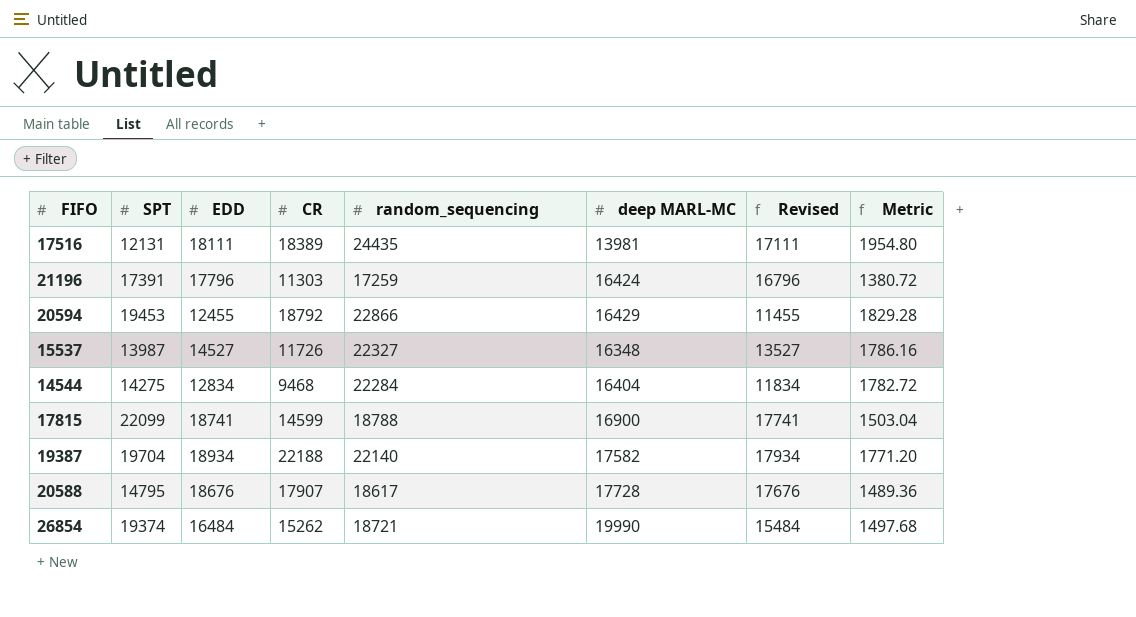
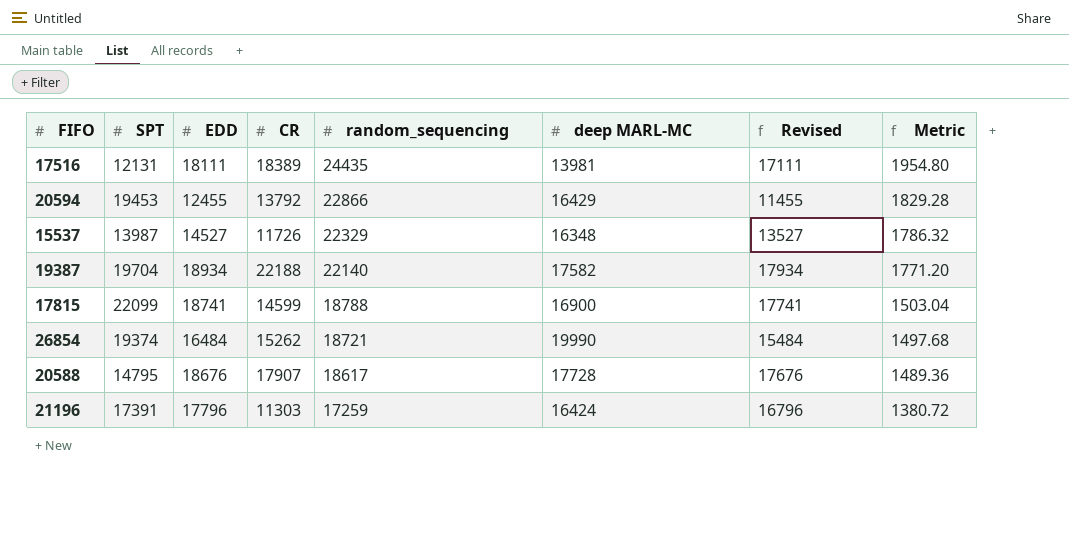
row order: none -> random_sequencing descending
row 14544: 14275 | 12834 | 9468 | 22284 | 16404 | 11834 | 1782.72 -> none
20594 | CR: 18792 -> 13792
15537 | random_sequencing: 22327 -> 22329
15537 | Metric: 1786.16 -> 1786.32

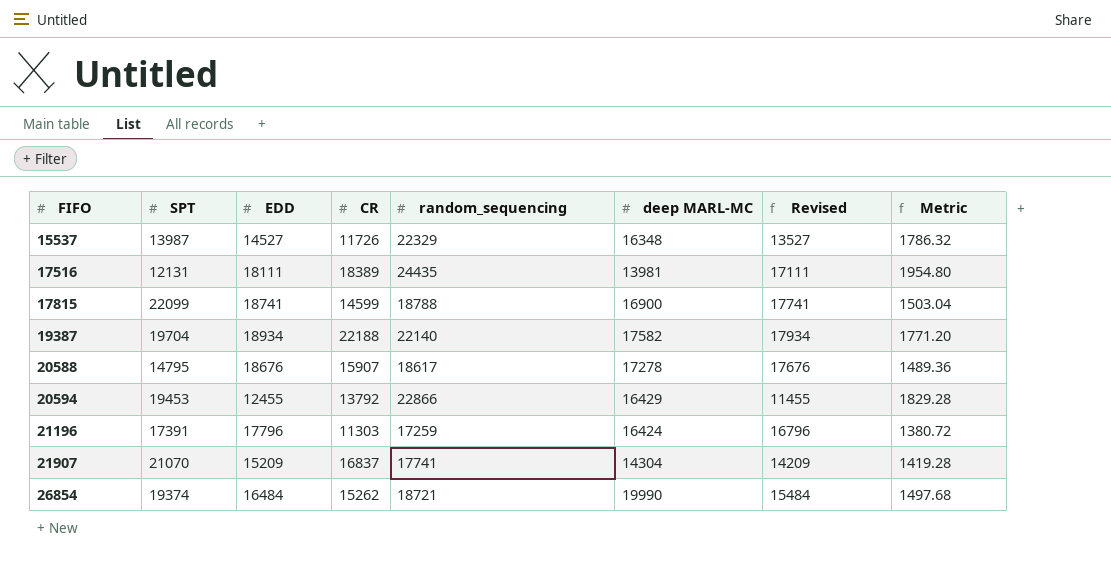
row order: random_sequencing descending -> FIFO ascending
20588 | CR: 17907 -> 15907
20588 | deep MARL-MC: 17728 -> 17278
row 21907: none -> 21070 | 15209 | 16837 | 17741 | 14304 | 14209 | 1419.28

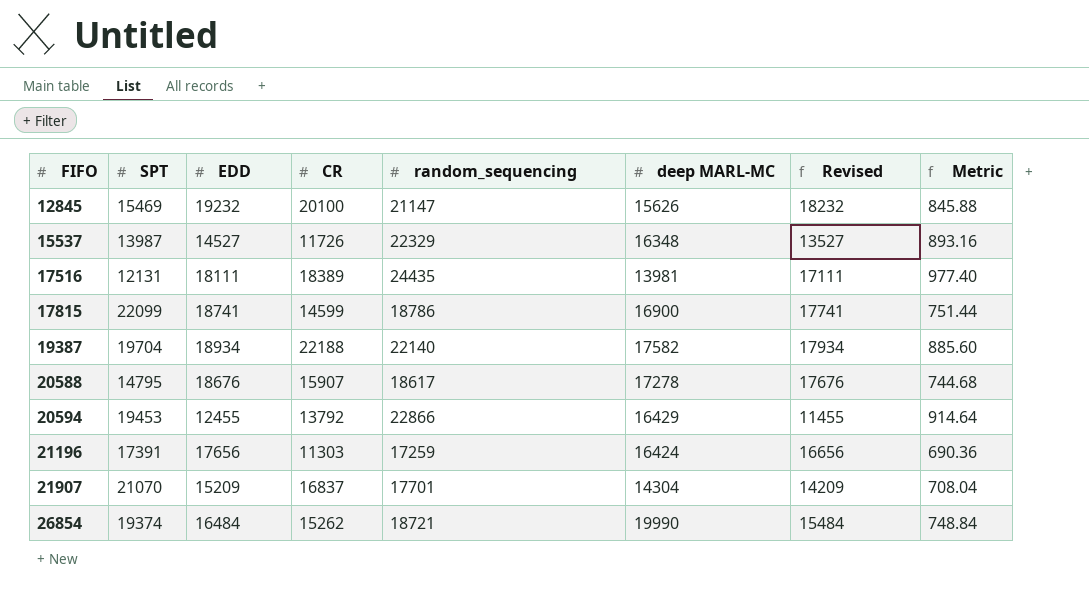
column Metric | formula: [random_sequencing] * 0.08 -> [random_sequencing] * 0.04
row 12845: none -> 15469 | 19232 | 20100 | 21147 | 15626 | 18232 | 845.88
17815 | random_sequencing: 18788 -> 18786
21196 | EDD: 17796 -> 17656
21196 | Revised: 16796 -> 16656
21907 | random_sequencing: 17741 -> 17701

